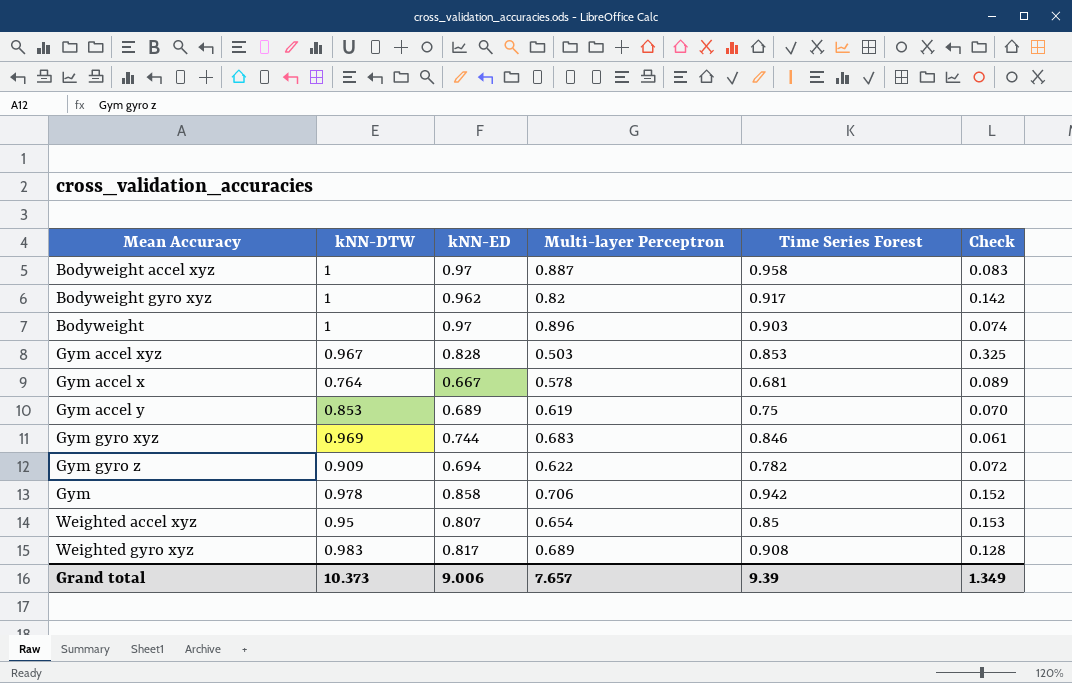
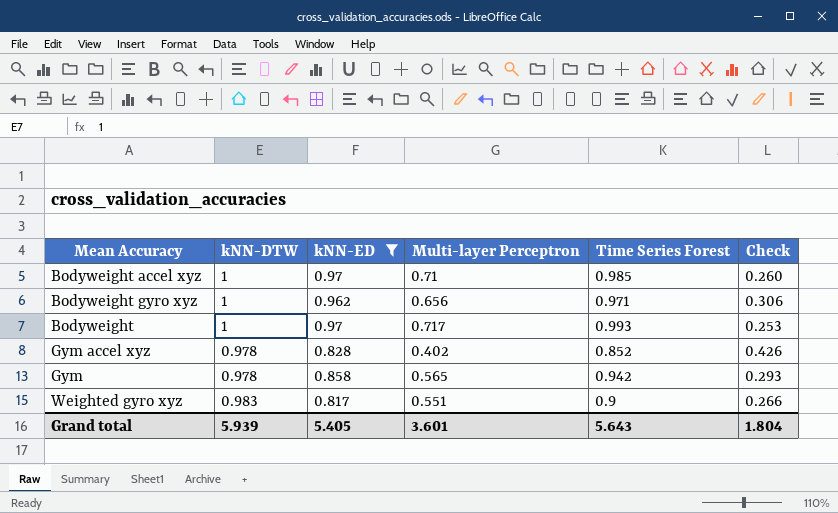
filter: none -> kNN-ED >= 0.817
Bodyweight accel xyz | Multi-layer Perceptron: 0.887 -> 0.71
Bodyweight accel xyz | Time Series Forest: 0.958 -> 0.985
Bodyweight accel xyz | Check: 0.083 -> 0.260
Bodyweight gyro xyz | Multi-layer Perceptron: 0.82 -> 0.656
Bodyweight gyro xyz | Time Series Forest: 0.917 -> 0.971
Bodyweight gyro xyz | Check: 0.142 -> 0.306
Bodyweight | Multi-layer Perceptron: 0.896 -> 0.717
Bodyweight | Time Series Forest: 0.903 -> 0.993
Bodyweight | Check: 0.074 -> 0.253
Gym accel xyz | kNN-DTW: 0.967 -> 0.978
Gym accel xyz | Multi-layer Perceptron: 0.503 -> 0.402
Gym accel xyz | Time Series Forest: 0.853 -> 0.852
Gym accel xyz | Check: 0.325 -> 0.426
Gym | Multi-layer Perceptron: 0.706 -> 0.565
Gym | Check: 0.152 -> 0.293
Weighted gyro xyz | Multi-layer Perceptron: 0.689 -> 0.551
Weighted gyro xyz | Time Series Forest: 0.908 -> 0.9
Weighted gyro xyz | Check: 0.128 -> 0.266
Grand total | kNN-DTW: 10.373 -> 5.939
Grand total | kNN-ED: 9.006 -> 5.405
Grand total | Multi-layer Perceptron: 7.657 -> 3.601
Grand total | Time Series Forest: 9.39 -> 5.643
Grand total | Check: 1.349 -> 1.804

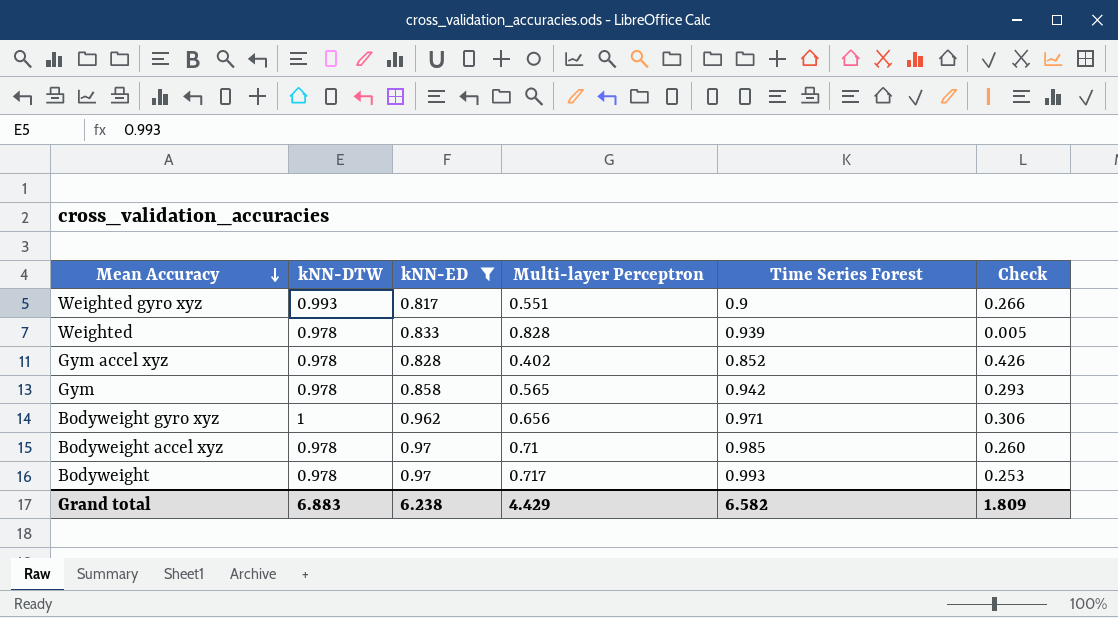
row order: none -> Mean Accuracy descending
Weighted gyro xyz | kNN-DTW: 0.983 -> 0.993
row Weighted: none -> 0.978 | 0.833 | 0.828 | 0.939 | 0.005
Bodyweight accel xyz | kNN-DTW: 1 -> 0.978
Bodyweight | kNN-DTW: 1 -> 0.978
Grand total | kNN-DTW: 5.939 -> 6.883
Grand total | kNN-ED: 5.405 -> 6.238
Grand total | Multi-layer Perceptron: 3.601 -> 4.429
Grand total | Time Series Forest: 5.643 -> 6.582
Grand total | Check: 1.804 -> 1.809

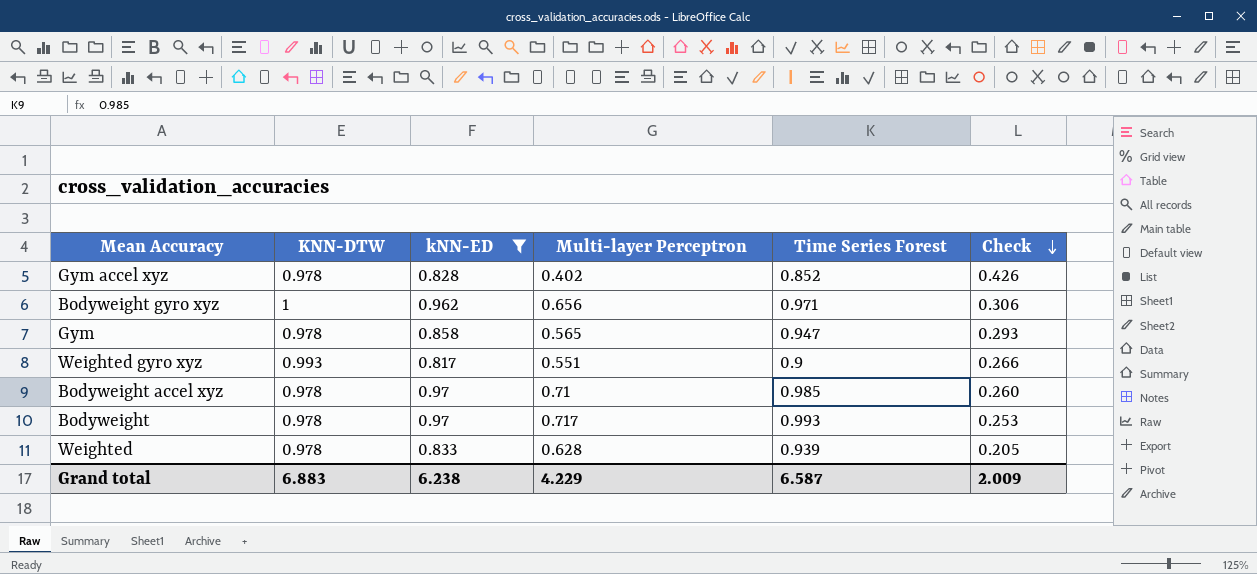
row order: Mean Accuracy descending -> Check descending
column name: kNN-DTW -> KNN-DTW
Gym | Time Series Forest: 0.942 -> 0.947
Weighted | Multi-layer Perceptron: 0.828 -> 0.628
Weighted | Check: 0.005 -> 0.205
Grand total | Multi-layer Perceptron: 4.429 -> 4.229
Grand total | Time Series Forest: 6.582 -> 6.587
Grand total | Check: 1.809 -> 2.009

